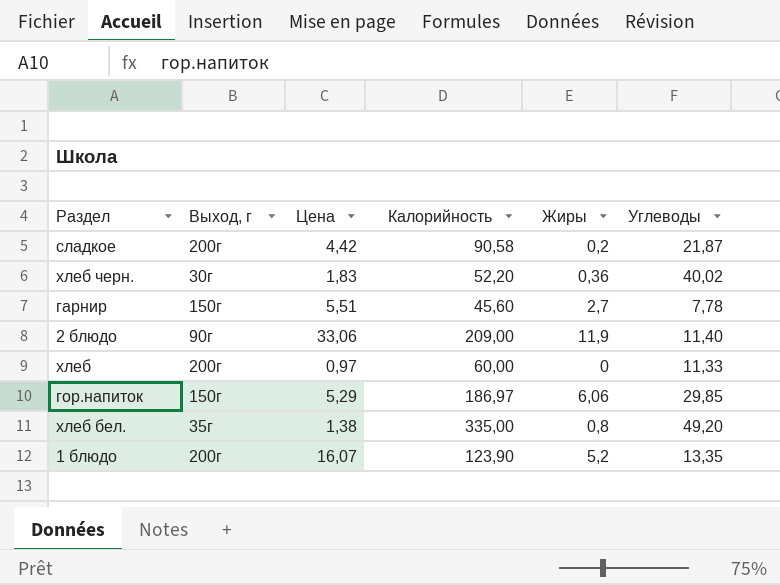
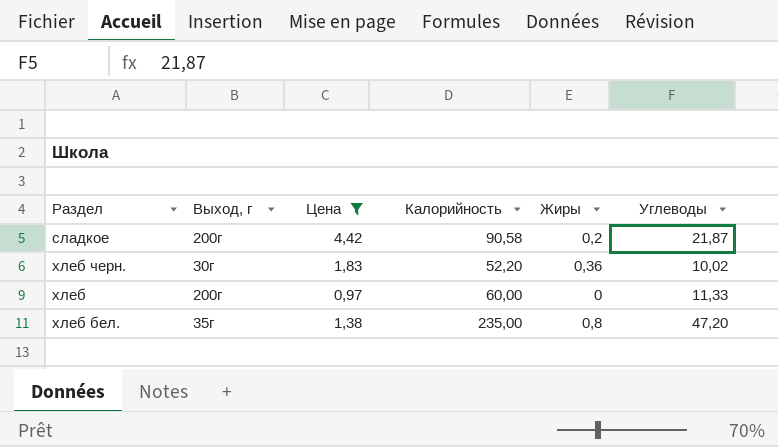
filter: none -> Цена <= 4,42
хлеб черн. | Углеводы: 40,02 -> 10,02
хлеб бел. | Калорийность: 335,00 -> 235,00
хлеб бел. | Углеводы: 49,20 -> 47,20

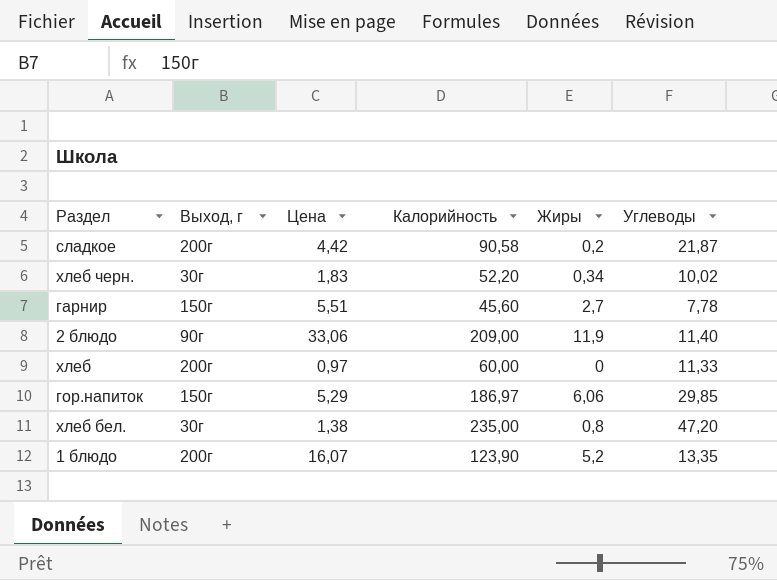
filter: Цена <= 4,42 -> none
хлеб черн. | Жиры: 0,36 -> 0,34
хлеб бел. | Выход, г: 35г -> 30г

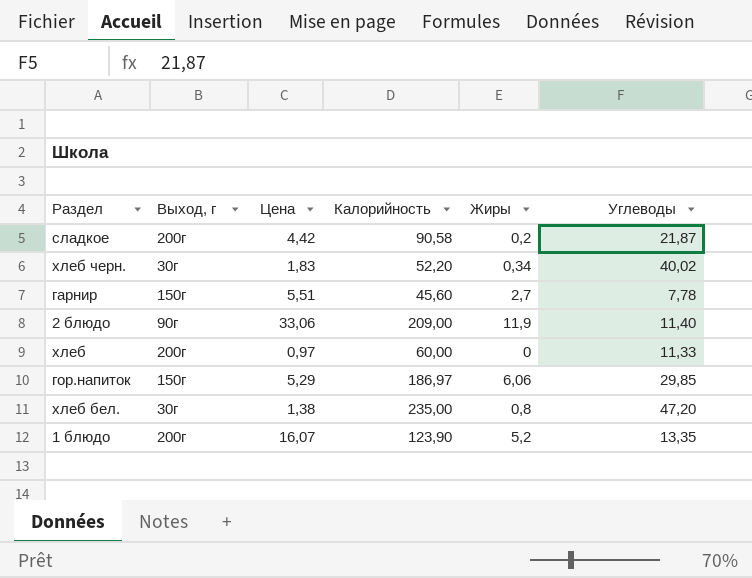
хлеб черн. | Углеводы: 10,02 -> 40,02

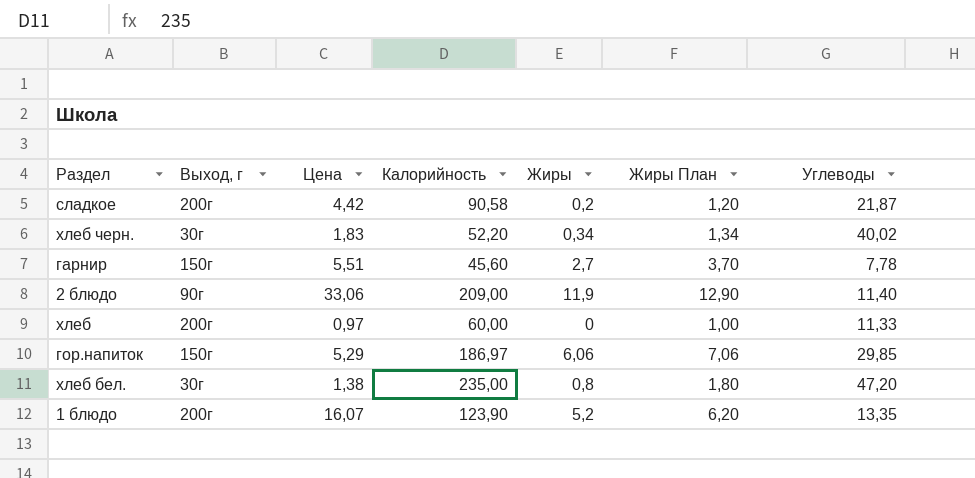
column Жиры План | formula: none -> [Жиры] + 1

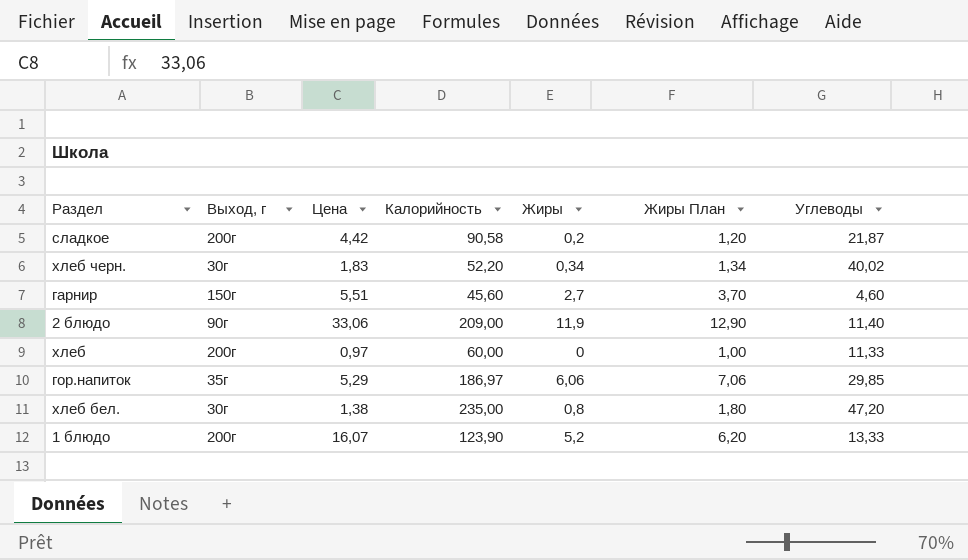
гарнир | Углеводы: 7,78 -> 4,60
гор.напиток | Выход, г: 150г -> 35г
1 блюдо | Углеводы: 13,35 -> 13,33

